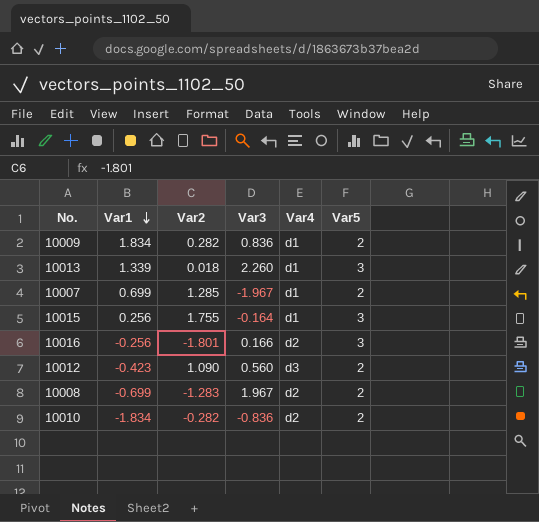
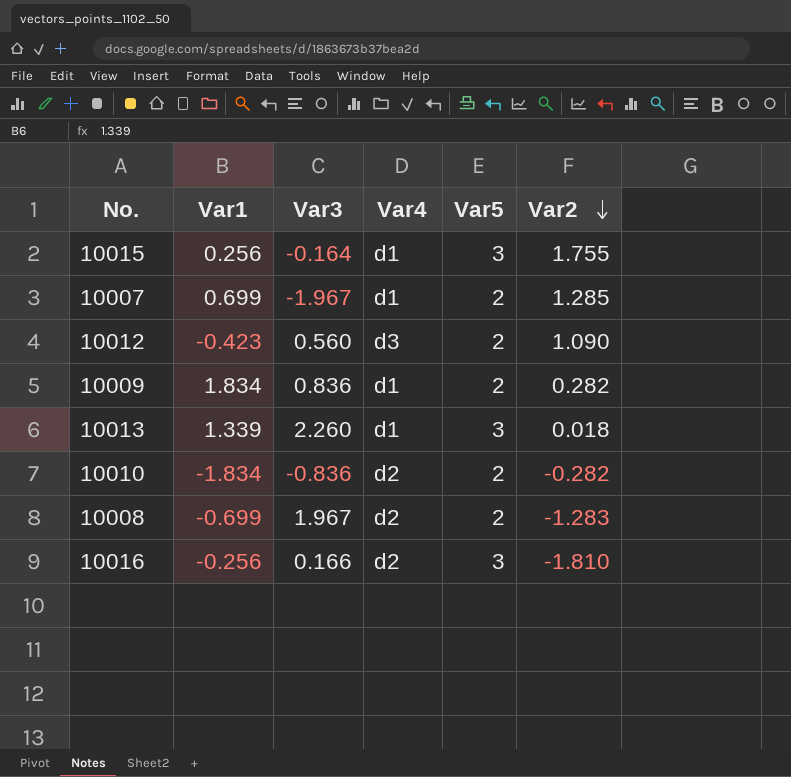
row order: Var1 descending -> Var2 descending
column Var2 | position: 3 -> 6
10016 | Var2: -1.801 -> -1.810

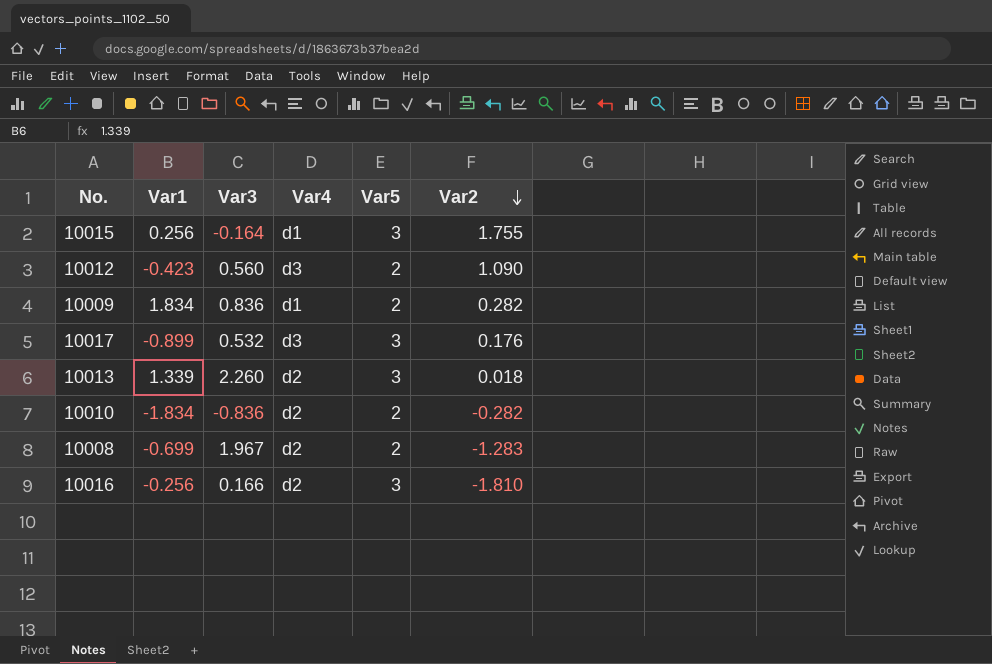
row 10007: 0.699 | -1.967 | d1 | 2 | 1.285 -> none
row 10017: none -> -0.899 | 0.532 | d3 | 3 | 0.176
10013 | Var4: d1 -> d2

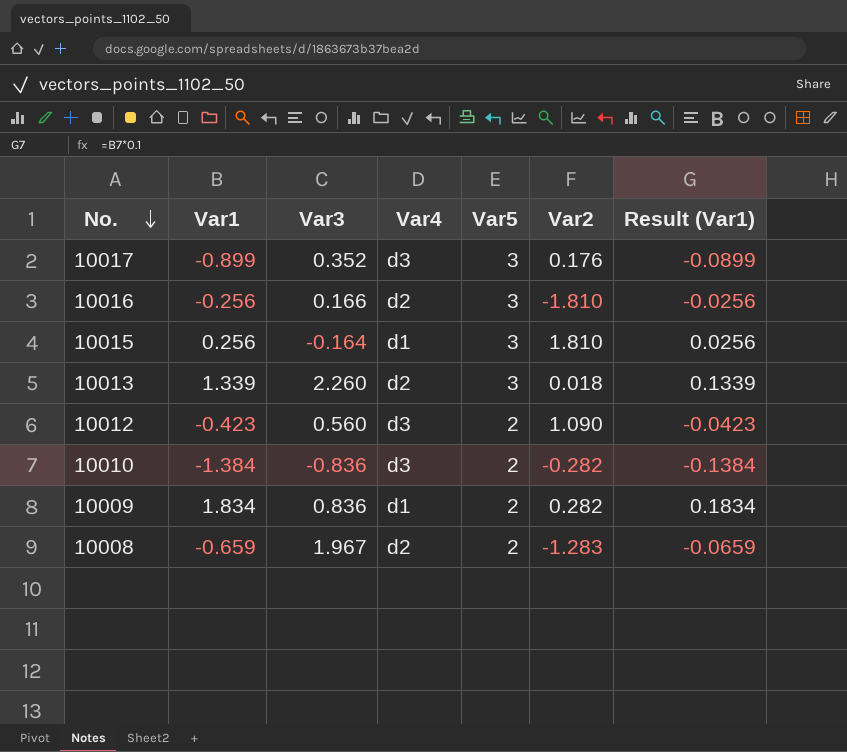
row order: Var2 descending -> No. descending
column Result (Var1) | formula: none -> [Var1] * 0.1
10017 | Var3: 0.532 -> 0.352
10015 | Var2: 1.755 -> 1.810
10010 | Var1: -1.834 -> -1.384
10010 | Var4: d2 -> d3
10008 | Var1: -0.699 -> -0.659

